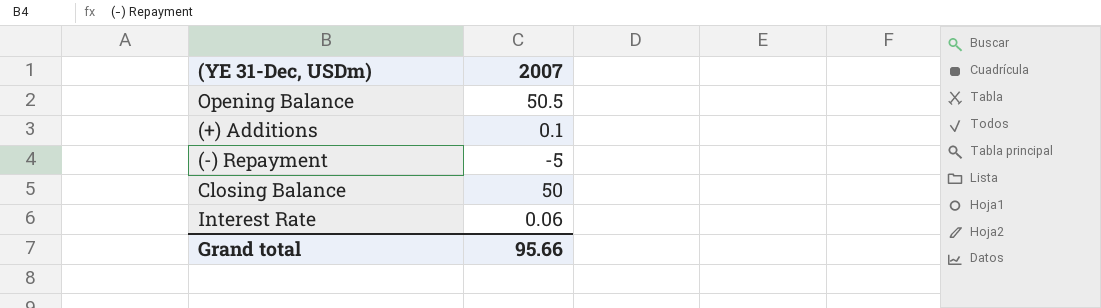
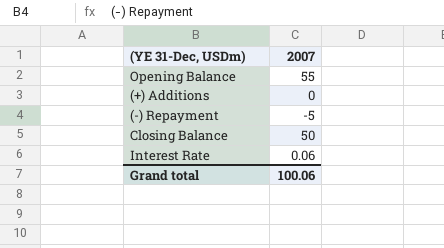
Opening Balance | 2007: 50.5 -> 55
(+) Additions | 2007: 0.1 -> 0
Grand total | 2007: 95.66 -> 100.06

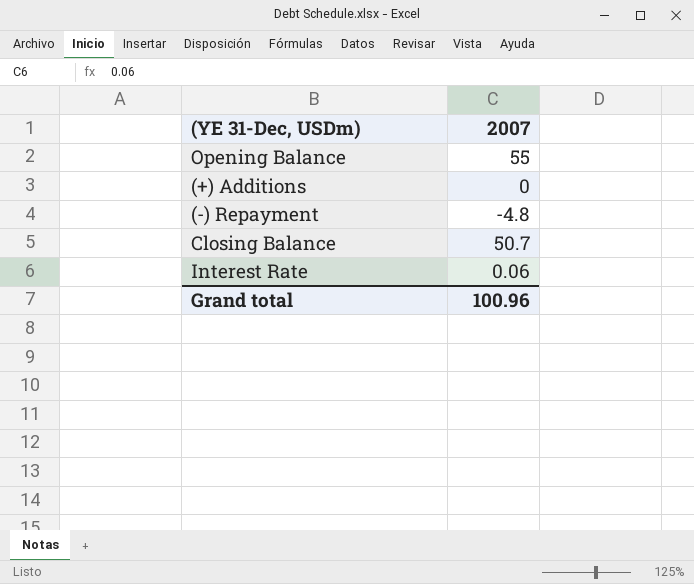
(-) Repayment | 2007: -5 -> -4.8
Closing Balance | 2007: 50 -> 50.7
Grand total | 2007: 100.06 -> 100.96

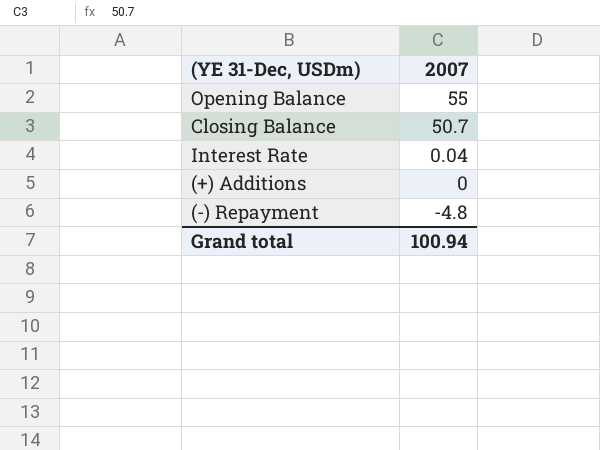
row order: none -> 2007 descending
Interest Rate | 2007: 0.06 -> 0.04
Grand total | 2007: 100.96 -> 100.94

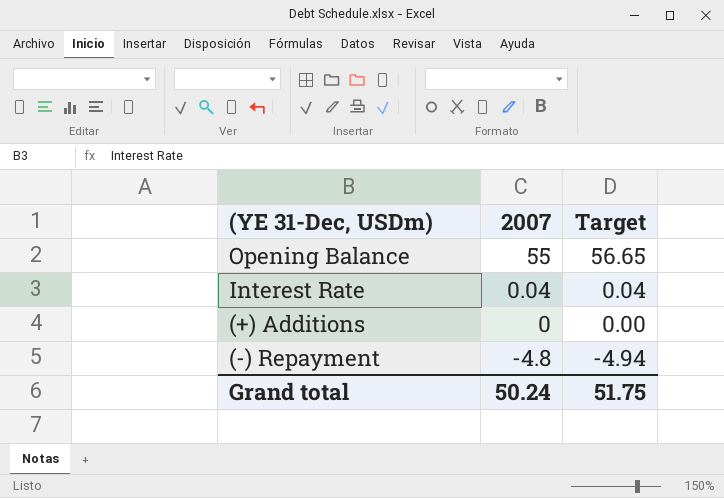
column Target | formula: none -> [2007] * 1.03
row Closing Balance: 50.7 -> none
Grand total | 2007: 100.94 -> 50.24

